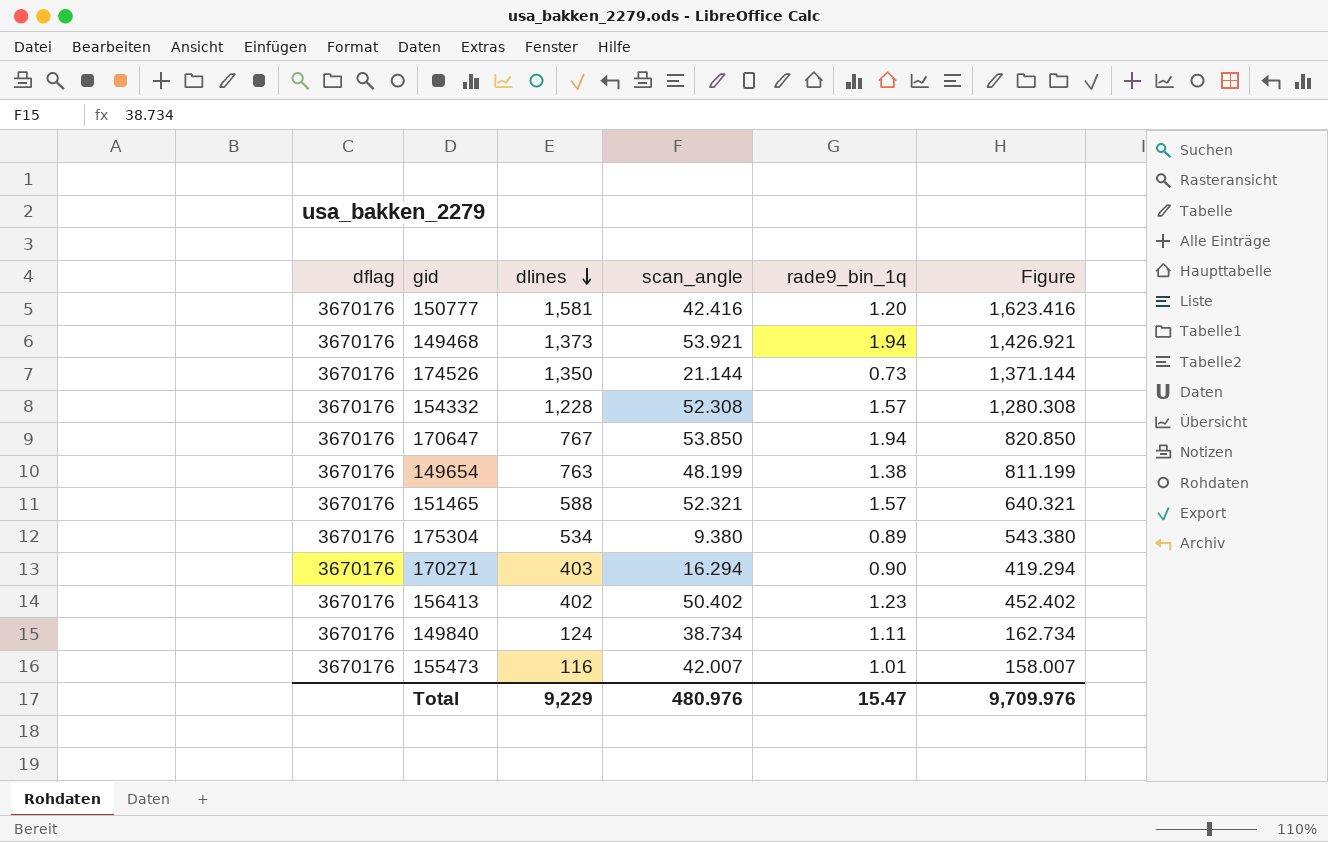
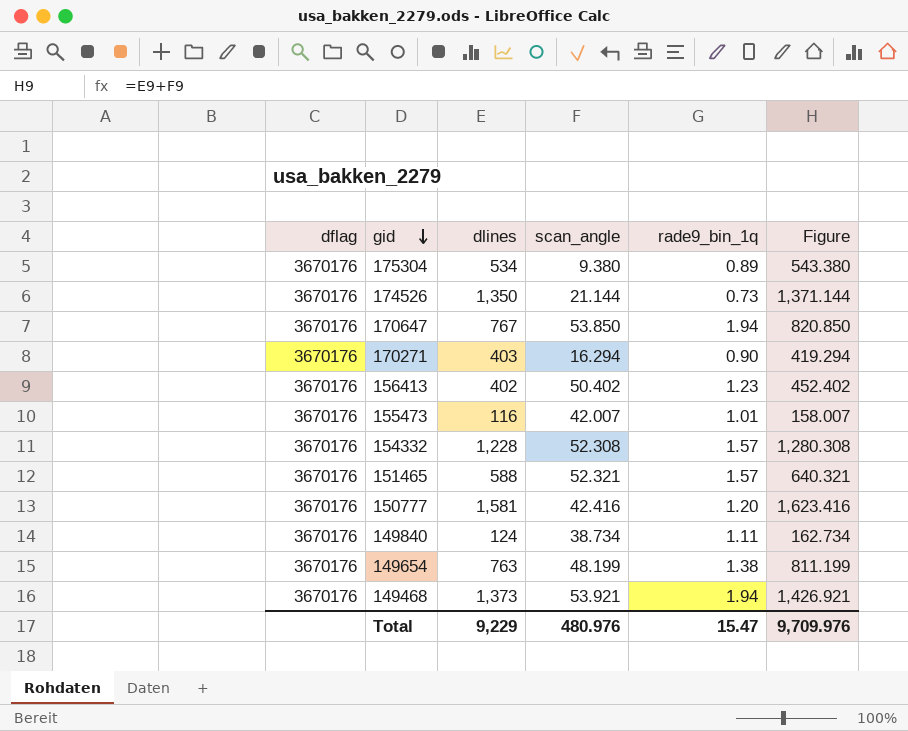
row order: dlines descending -> gid descending

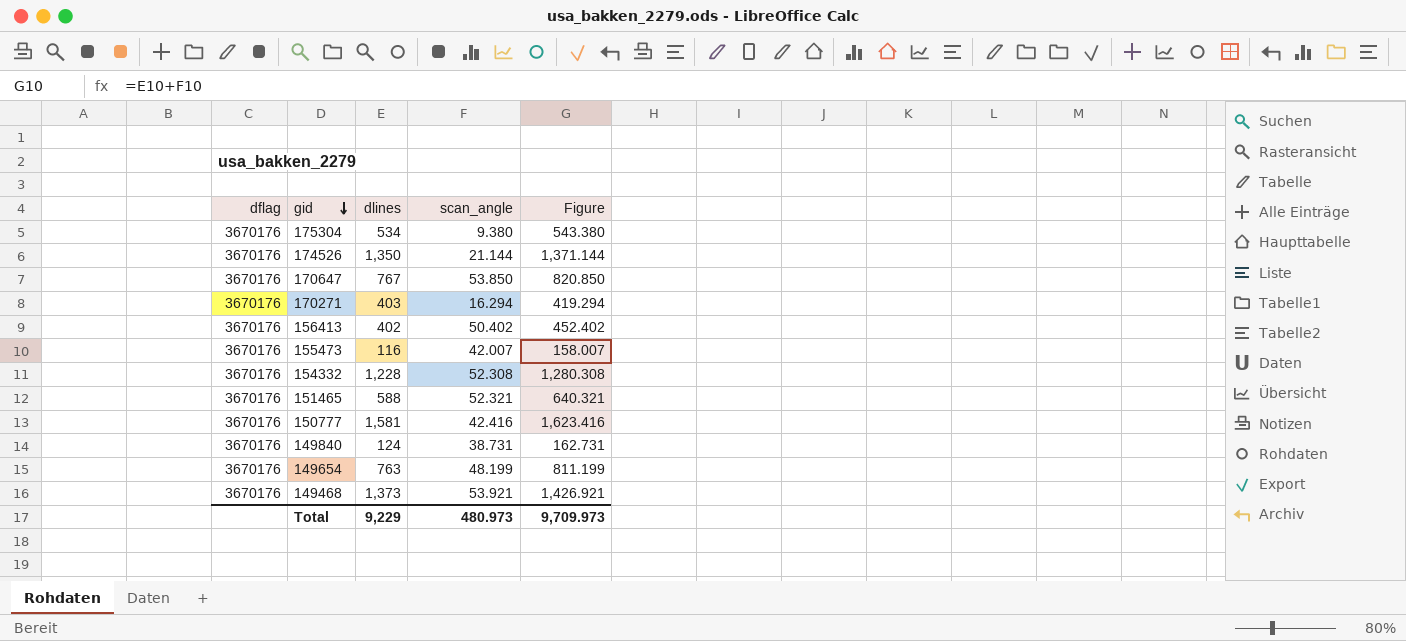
column rade9_bin_1q | position: 5 -> none
149840 | scan_angle: 38.734 -> 38.731
149840 | Figure: 162.734 -> 162.731
Total | scan_angle: 480.976 -> 480.973
Total | Figure: 9,709.976 -> 9,709.973

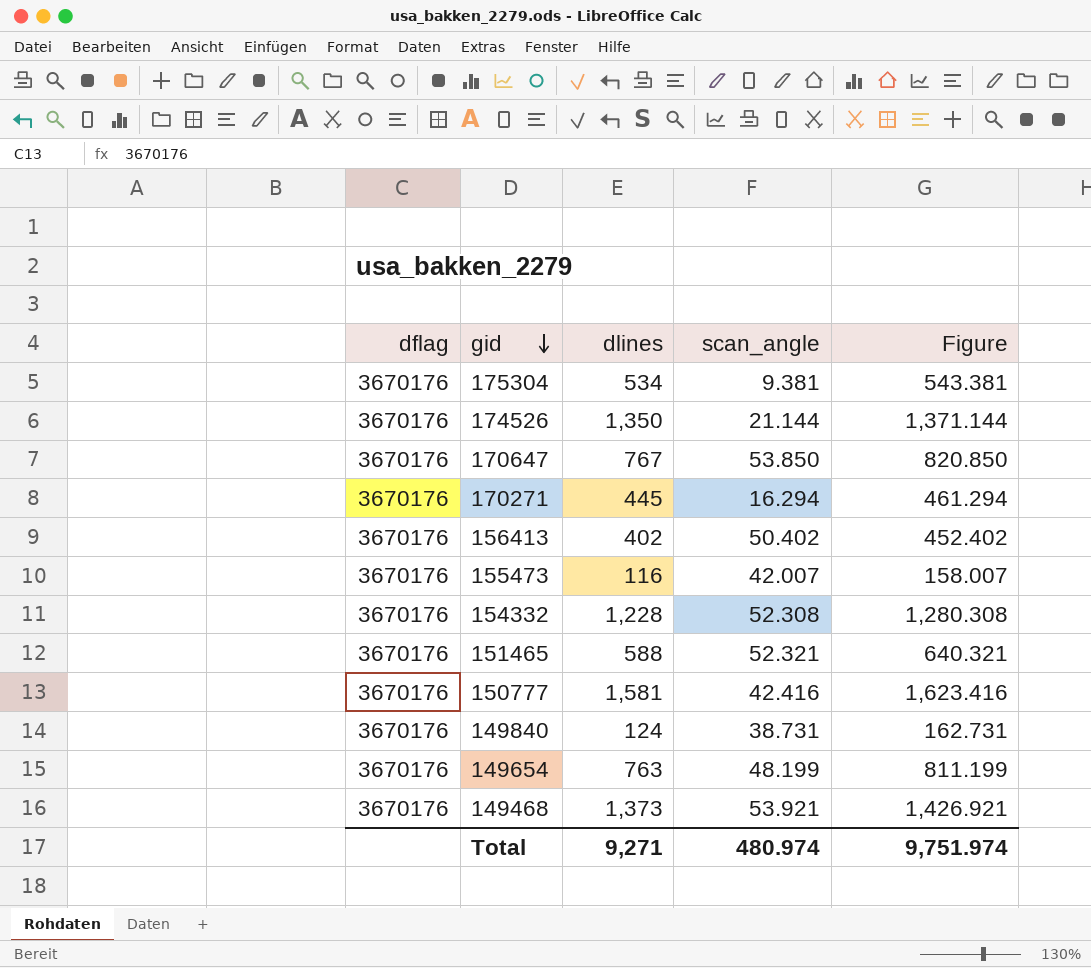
175304 | scan_angle: 9.380 -> 9.381
175304 | Figure: 543.380 -> 543.381
170271 | dlines: 403 -> 445
170271 | Figure: 419.294 -> 461.294
Total | dlines: 9,229 -> 9,271
Total | scan_angle: 480.973 -> 480.974
Total | Figure: 9,709.973 -> 9,751.974

